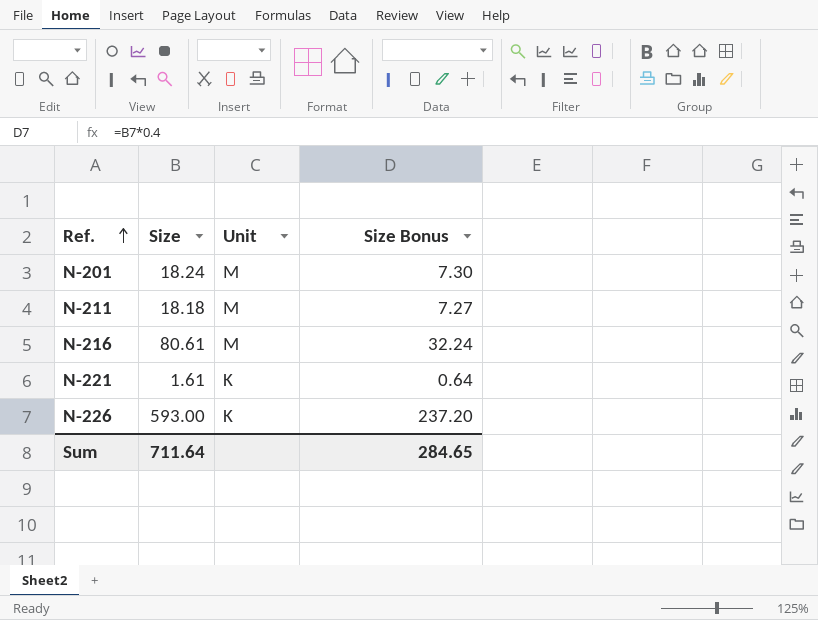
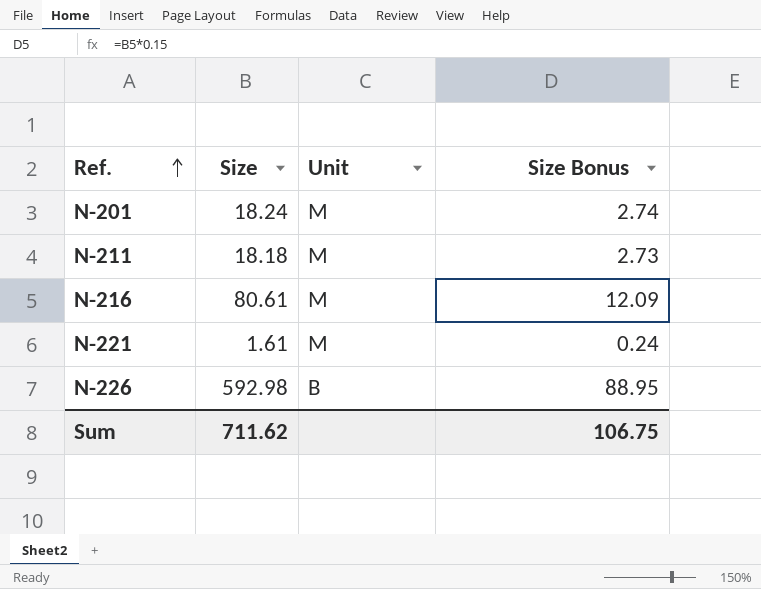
column Size Bonus | formula: [Size] * 0.4 -> [Size] * 0.15
N-221 | Unit: K -> M
N-226 | Size: 593.00 -> 592.98
N-226 | Unit: K -> B
Sum | Size: 711.64 -> 711.62
Sum | Size Bonus: 284.65 -> 106.75

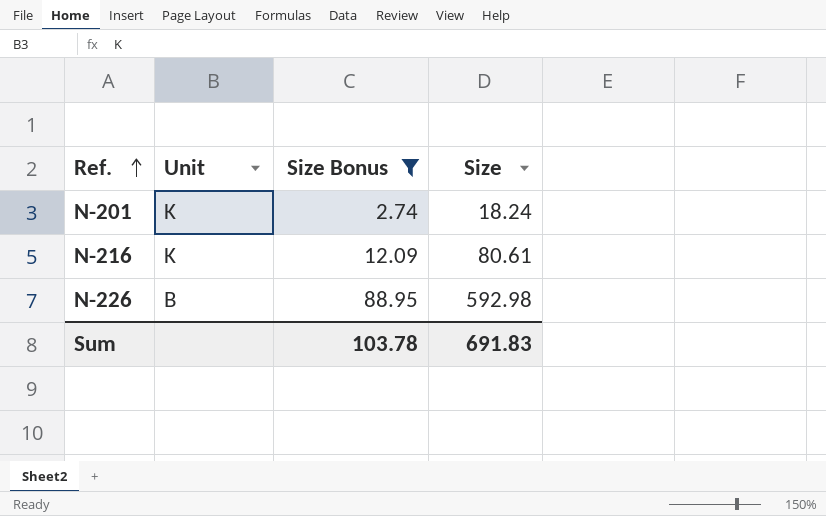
filter: none -> Size Bonus >= 2.74
column Size | position: 2 -> 4
N-201 | Unit: M -> K
N-216 | Unit: M -> K
Sum | Size Bonus: 106.75 -> 103.78
Sum | Size: 711.62 -> 691.83

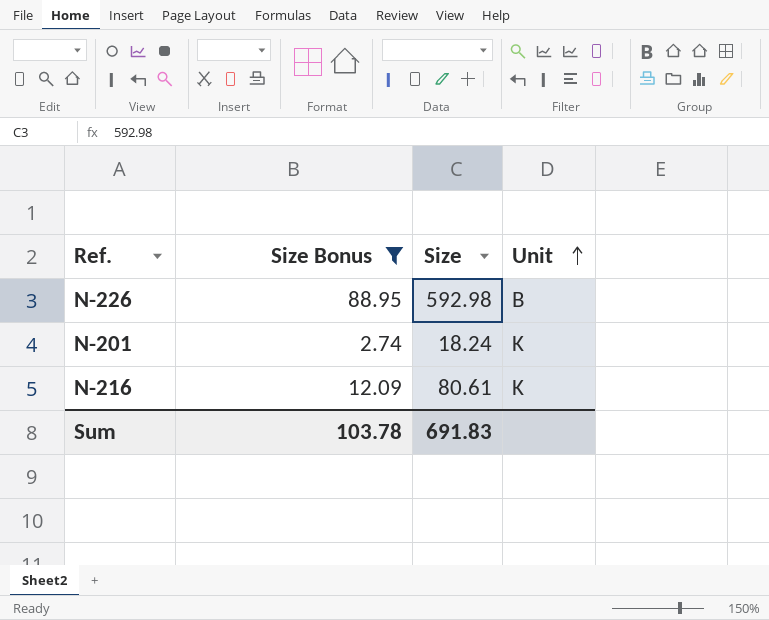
row order: Ref. ascending -> Unit ascending
column Unit | position: 2 -> 4

